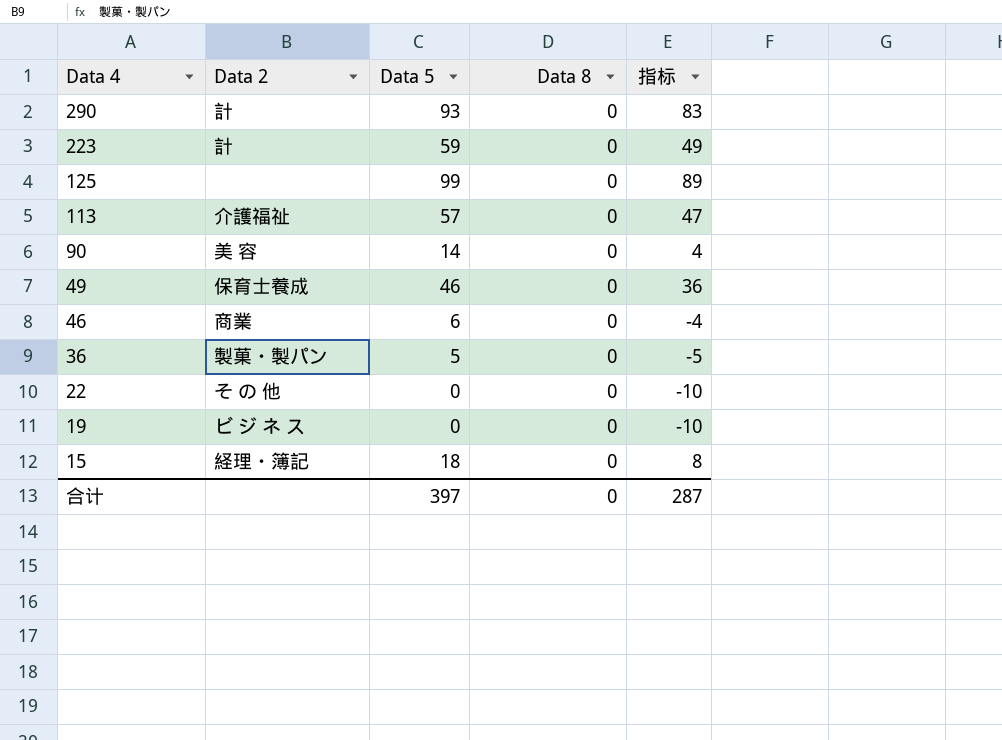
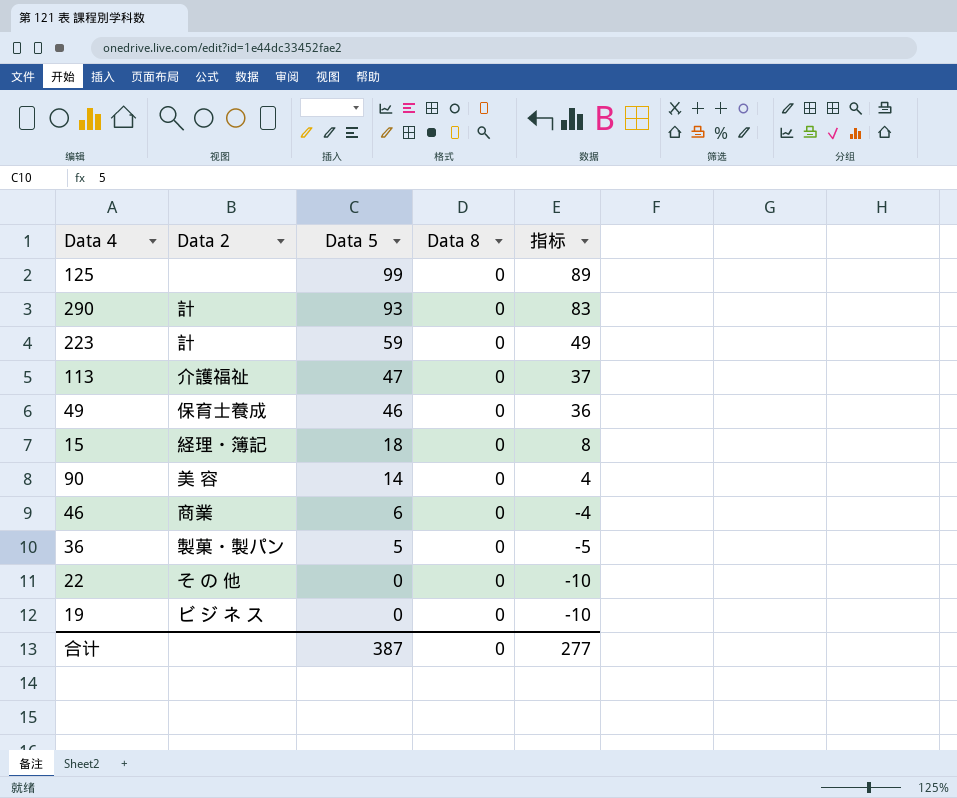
row order: Data 4 descending -> Data 5 descending
113 | Data 5: 57 -> 47
113 | 指标: 47 -> 37
合计 | Data 5: 397 -> 387
合计 | 指标: 287 -> 277

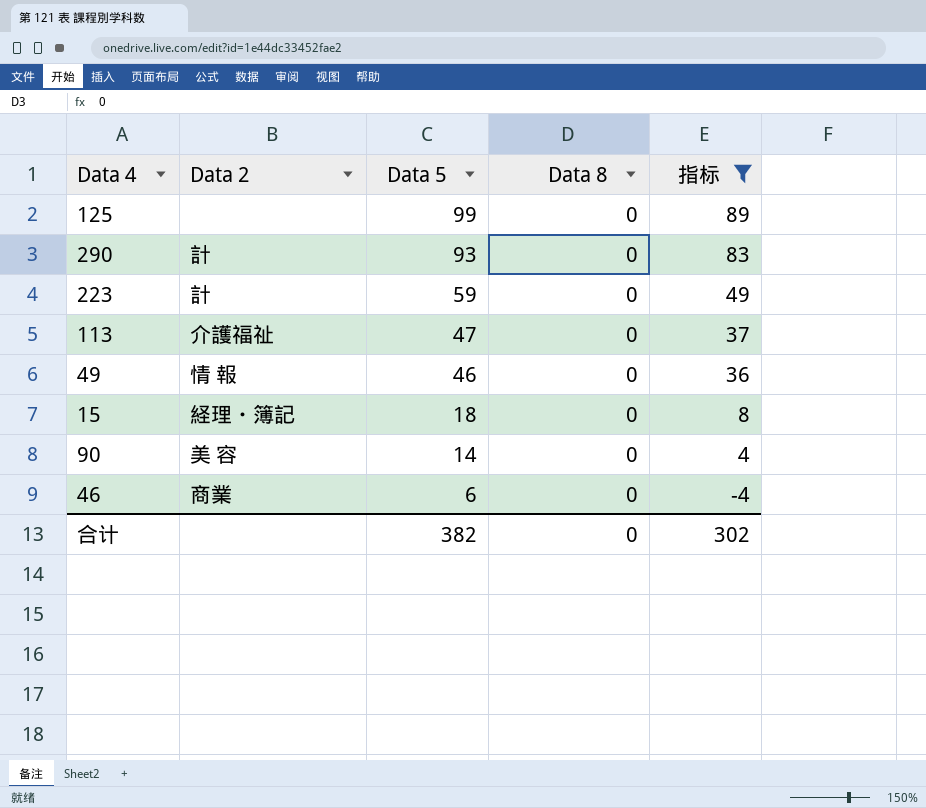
filter: none -> 指标 >= -4
49 | Data 2: 保育士養成 -> 情 報
合计 | Data 5: 387 -> 382
合计 | 指标: 277 -> 302

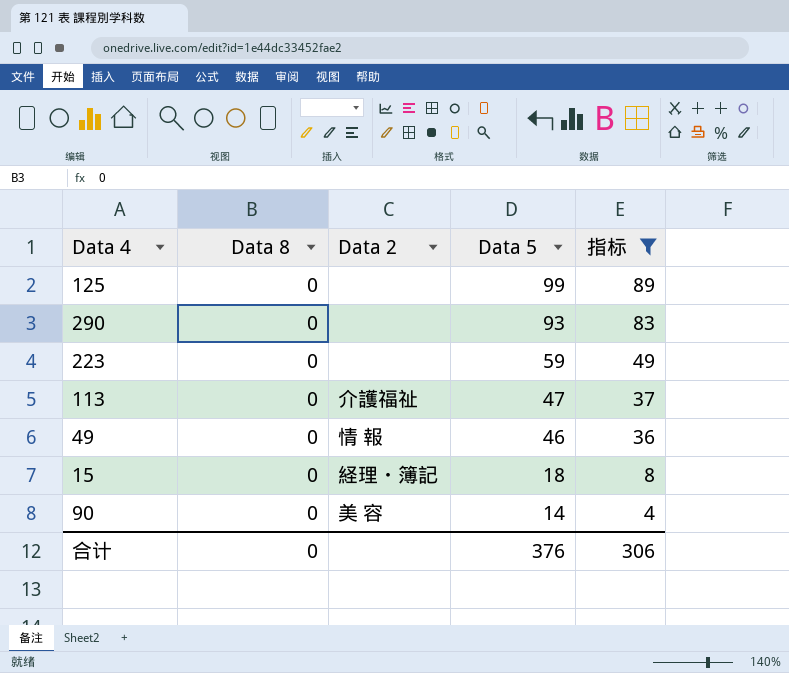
column Data 8 | position: 4 -> 2
row 46: 商業 | 6 | 0 | -4 -> none
290 | Data 2: 計 -> none
223 | Data 2: 計 -> none
合计 | Data 5: 382 -> 376
合计 | 指标: 302 -> 306

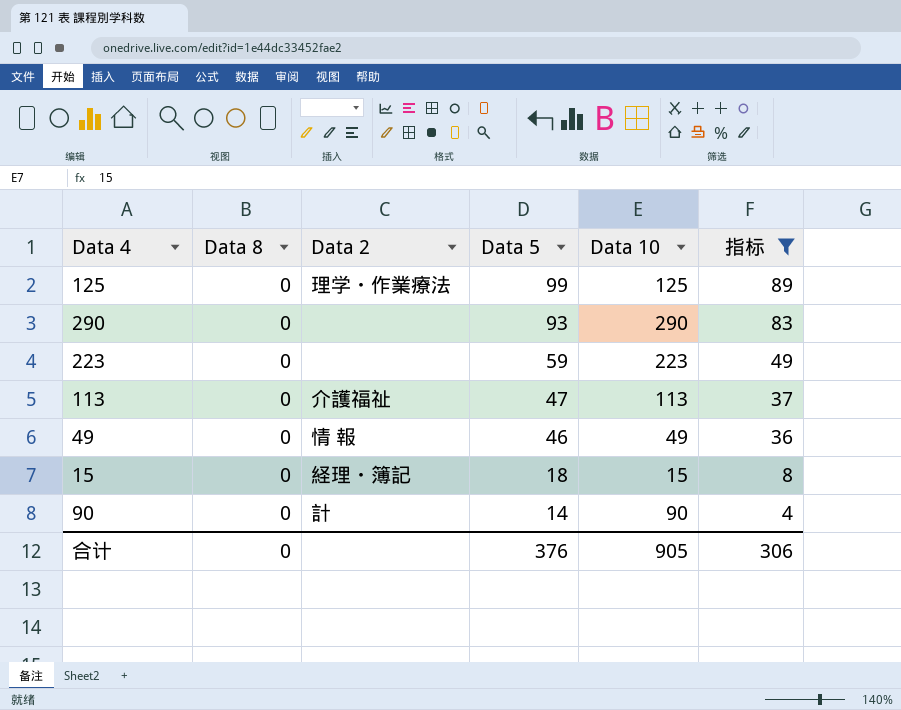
column Data 10 | position: none -> 5
125 | Data 2: none -> 理学・作業療法
90 | Data 2: 美 容 -> 計

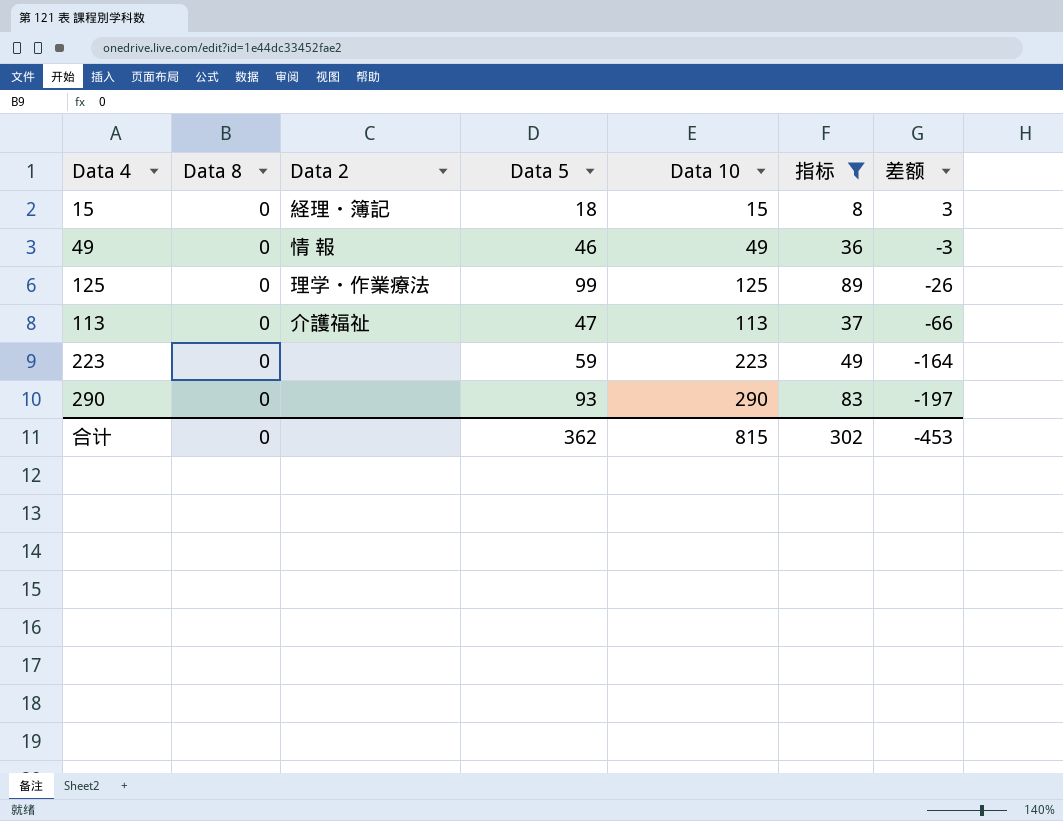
row order: Data 5 descending -> 差额 descending
column 差额 | formula: none -> [Data 5] - [Data 10]
row 90: 0 | 計 | 14 | 90 | 4 -> none
合计 | Data 5: 376 -> 362
合计 | Data 10: 905 -> 815
合计 | 指标: 306 -> 302

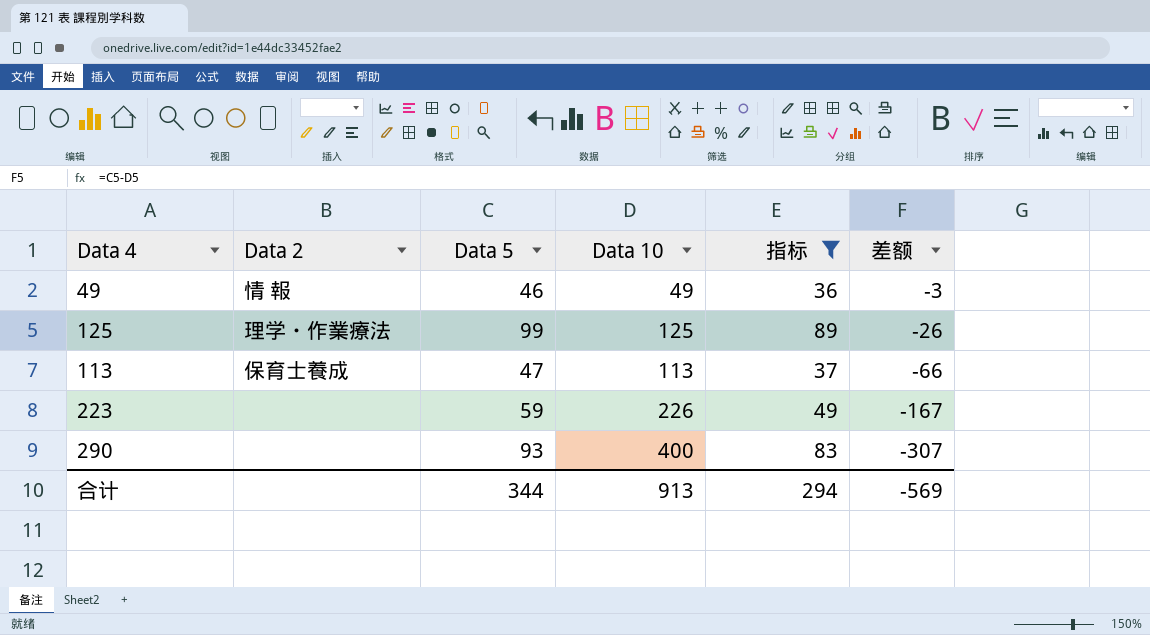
column Data 8 | position: 2 -> none
row 15: 0 | 経理・簿記 | 18 | 15 | 8 | 3 -> none
113 | Data 2: 介護福祉 -> 保育士養成
223 | Data 10: 223 -> 226
223 | 差额: -164 -> -167
290 | Data 10: 290 -> 400
290 | 差额: -197 -> -307
合计 | Data 5: 362 -> 344
合计 | Data 10: 815 -> 913
合计 | 指标: 302 -> 294
合计 | 差额: -453 -> -569

